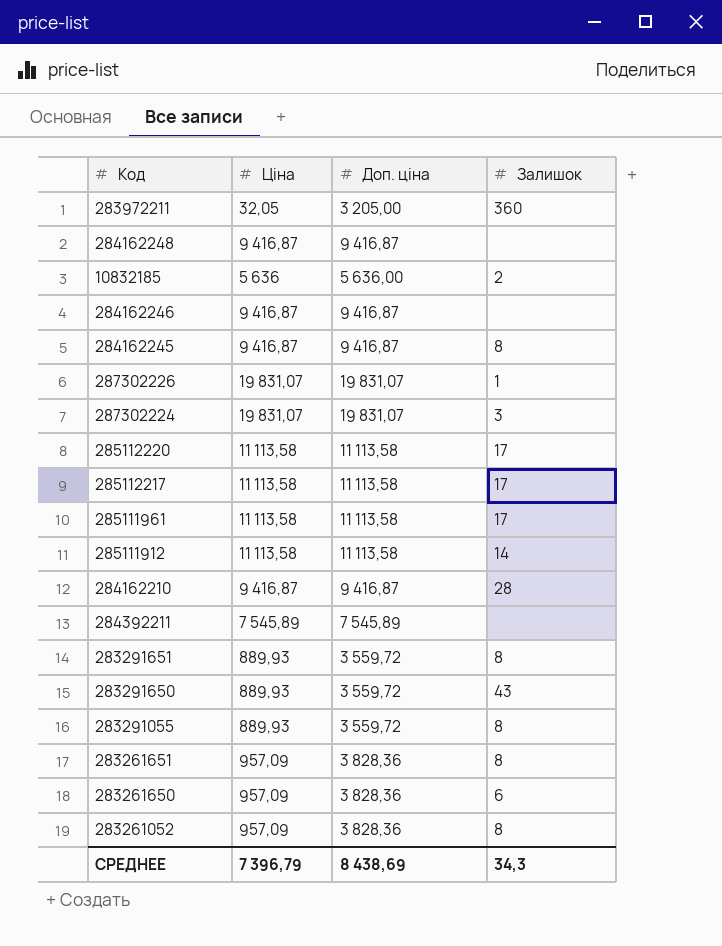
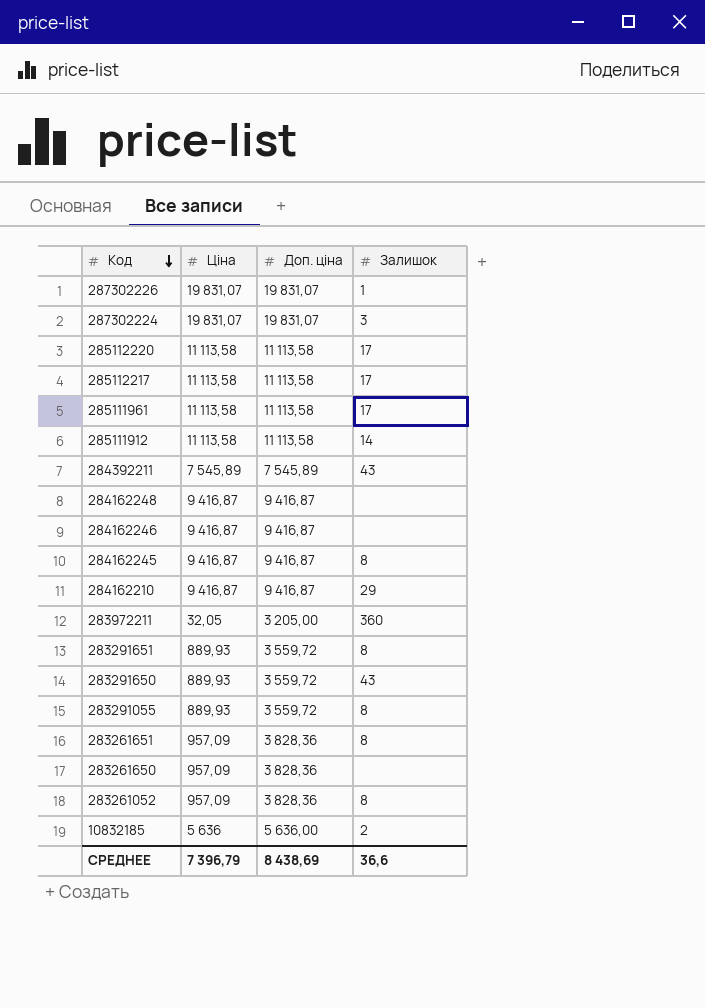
row order: none -> Код descending
284392211 | Залишок: none -> 43
284162210 | Залишок: 28 -> 29
283261650 | Залишок: 6 -> none
СРЕДНЕЕ | Залишок: 34,3 -> 36,6

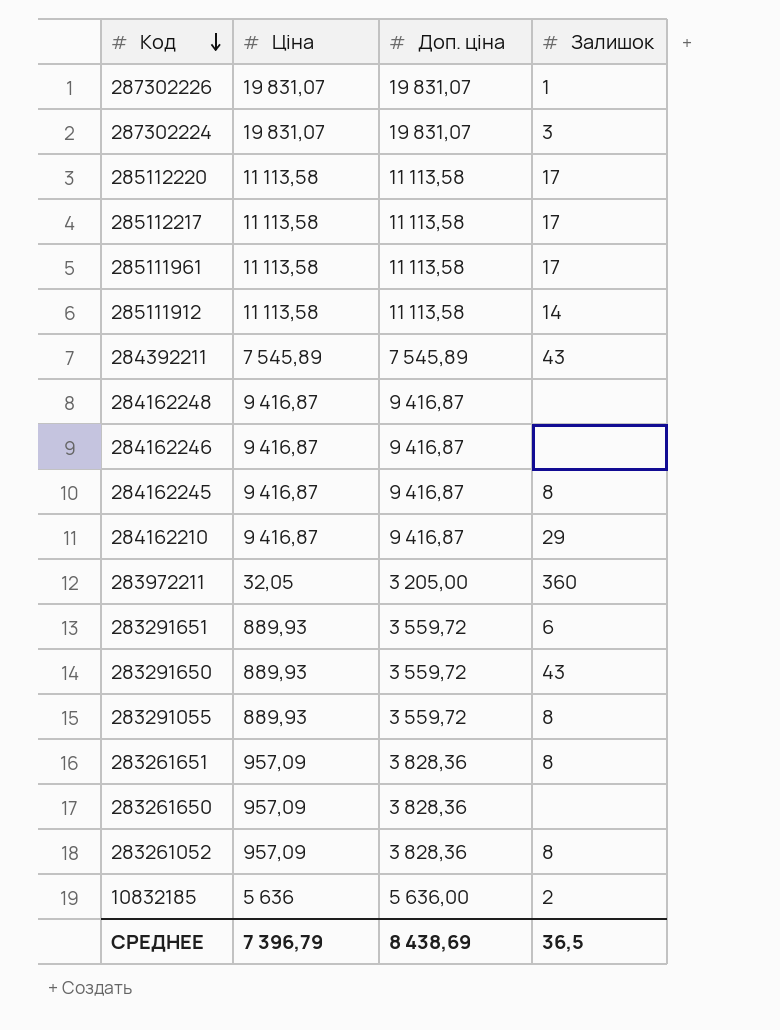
283291651 | Залишок: 8 -> 6
СРЕДНЕЕ | Залишок: 36,6 -> 36,5

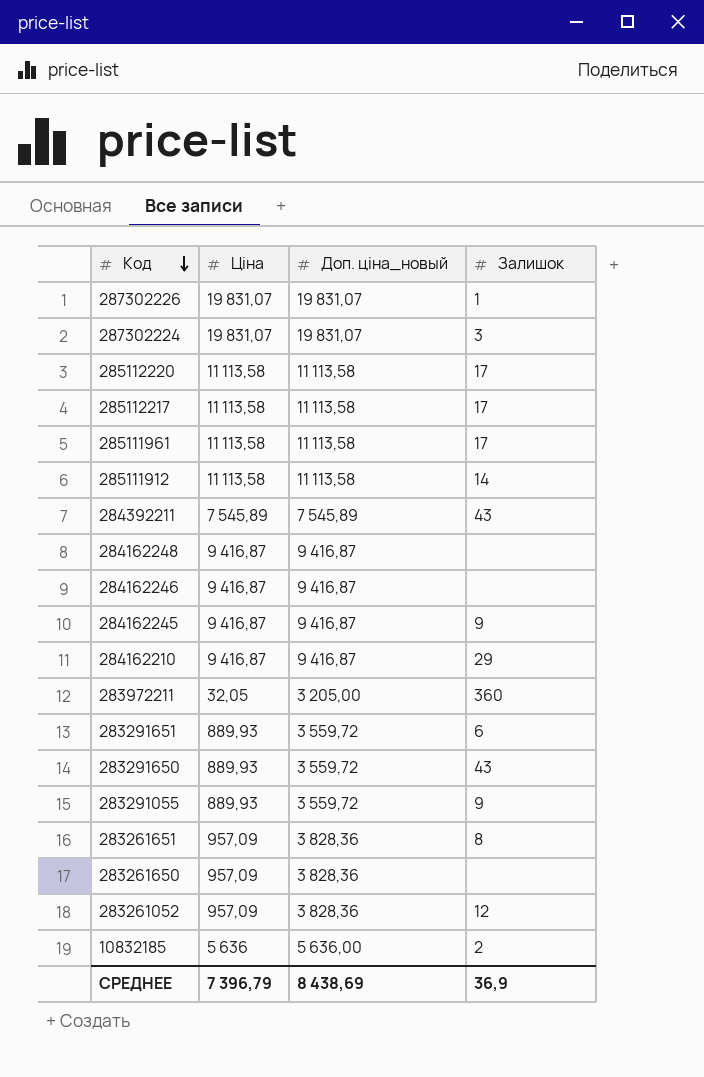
column name: Доп. ціна -> Доп. ціна_новый
284162245 | Залишок: 8 -> 9
283291055 | Залишок: 8 -> 9
283261052 | Залишок: 8 -> 12
СРЕДНЕЕ | Залишок: 36,5 -> 36,9

